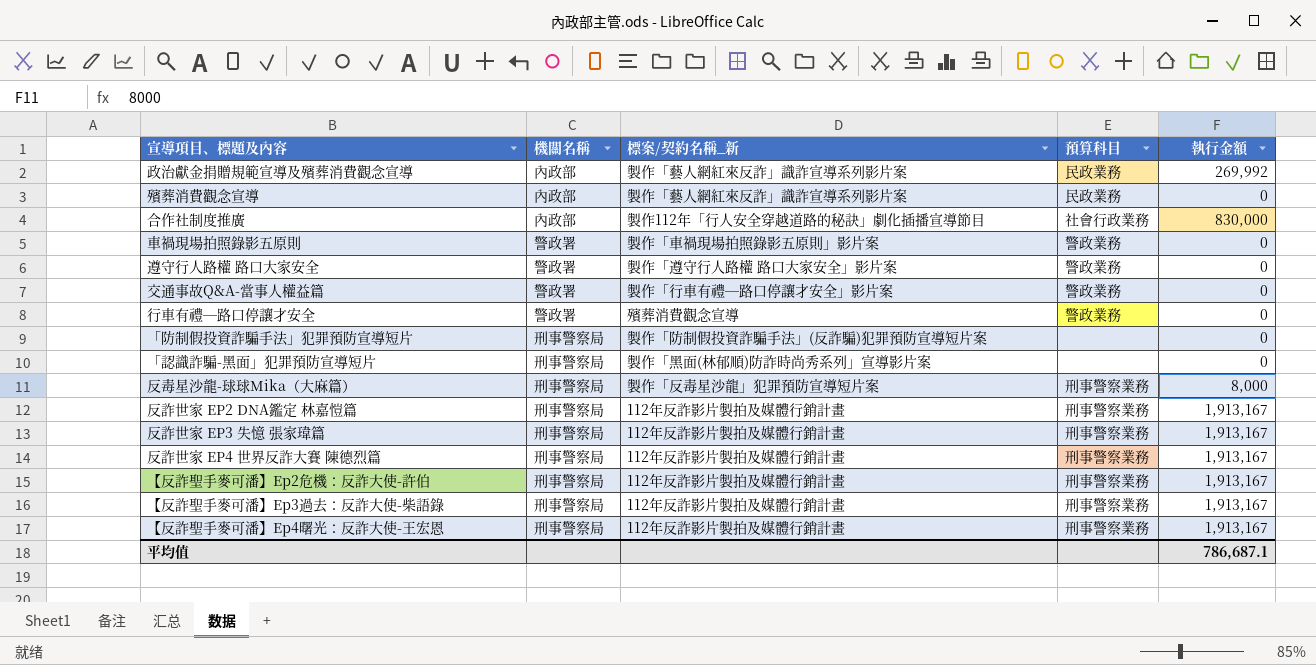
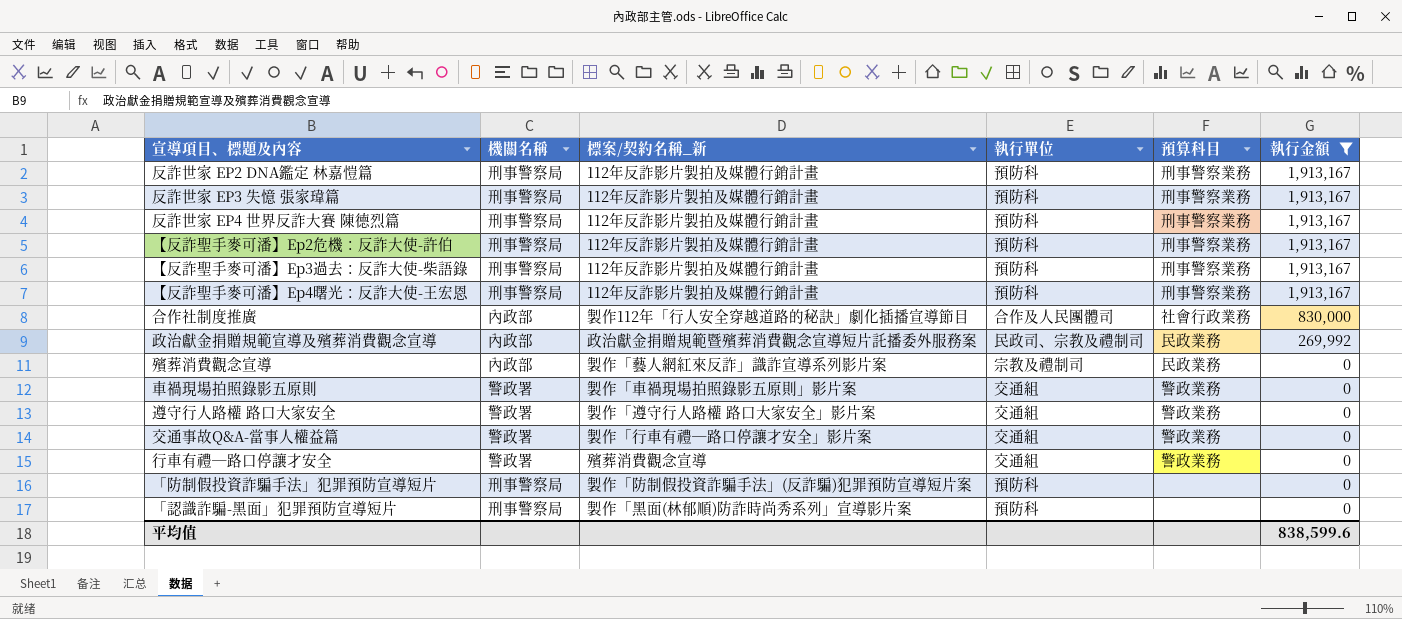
filter: none -> 執行金額 != 8,000
row order: none -> 執行金額 descending
column 執行單位 | position: none -> 4
政治獻金捐贈規範宣導及殯葬消費觀念宣導 | 標案/契約名稱_新: 製作「藝人網紅來反詐」識詐宣導系列影片案 -> 政治獻金捐贈規範暨殯葬消費觀念宣導短片託播委外服務案
平均值 | 執行金額: 786,687.1 -> 838,599.6

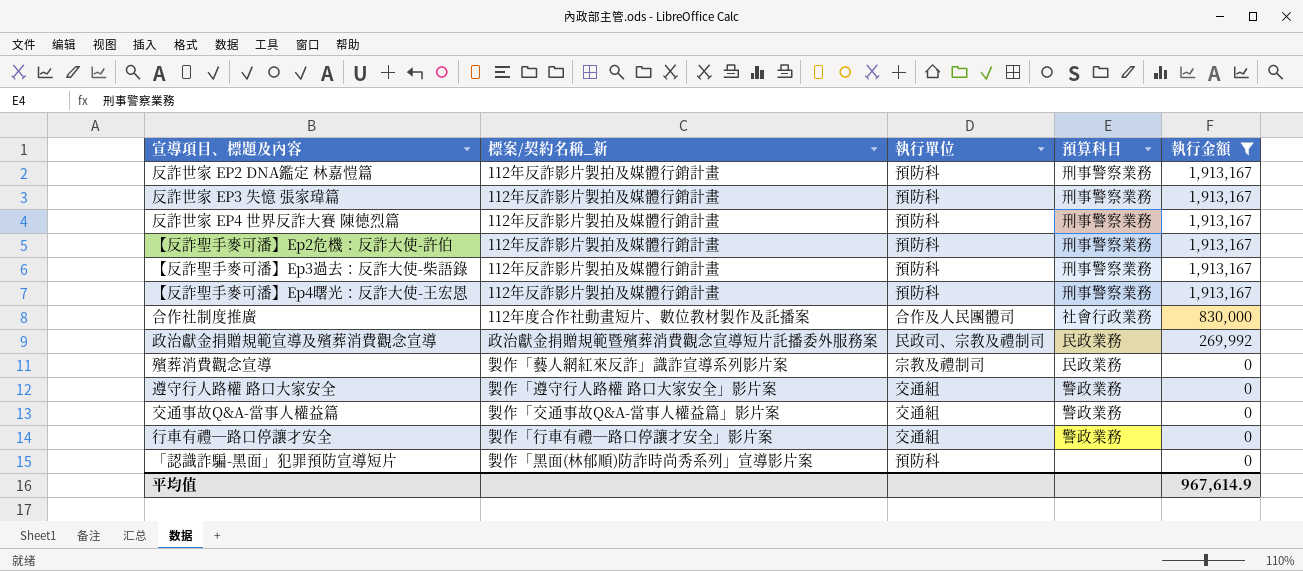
column 機關名稱 | position: 2 -> none
row 車禍現場拍照錄影五原則: 警政署 | 製作「車禍現場拍照錄影五原則」影片案 | 交通組 | 警政業務 | 0 -> none
row 「防制假投資詐騙手法」犯罪預防宣導短片: 刑事警察局 | 製作「防制假投資詐騙手法」(反詐騙)犯罪預防宣導短片案 | 預防科 | none | 0 -> none
合作社制度推廣 | 標案/契約名稱_新: 製作112年「行人安全穿越道路的秘訣」劇化插播宣導節目 -> 112年度合作社動畫短片、數位教材製作及託播案
交通事故Q&A-當事人權益篇 | 標案/契約名稱_新: 製作「行車有禮─路口停讓才安全」影片案 -> 製作「交通事故Q&A-當事人權益篇」影片案
行車有禮─路口停讓才安全 | 標案/契約名稱_新: 殯葬消費觀念宣導 -> 製作「行車有禮─路口停讓才安全」影片案
平均值 | 執行金額: 838,599.6 -> 967,614.9

